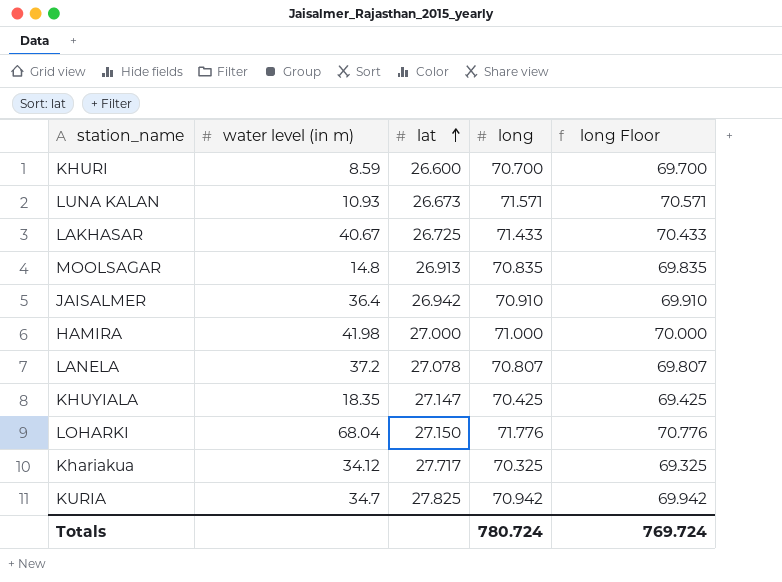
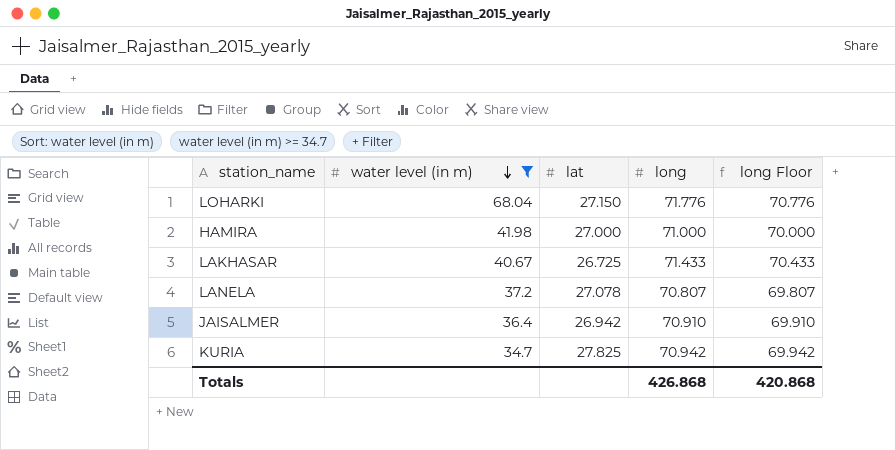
filter: none -> water level (in m) >= 34.7
row order: lat ascending -> water level (in m) descending
Totals | long: 780.724 -> 426.868
Totals | long Floor: 769.724 -> 420.868

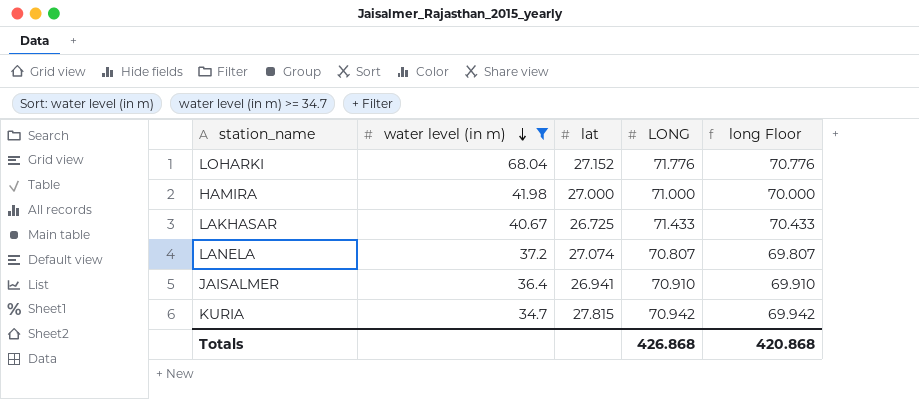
column name: long -> LONG
LOHARKI | lat: 27.150 -> 27.152
LANELA | lat: 27.078 -> 27.074
JAISALMER | lat: 26.942 -> 26.941
KURIA | lat: 27.825 -> 27.815

